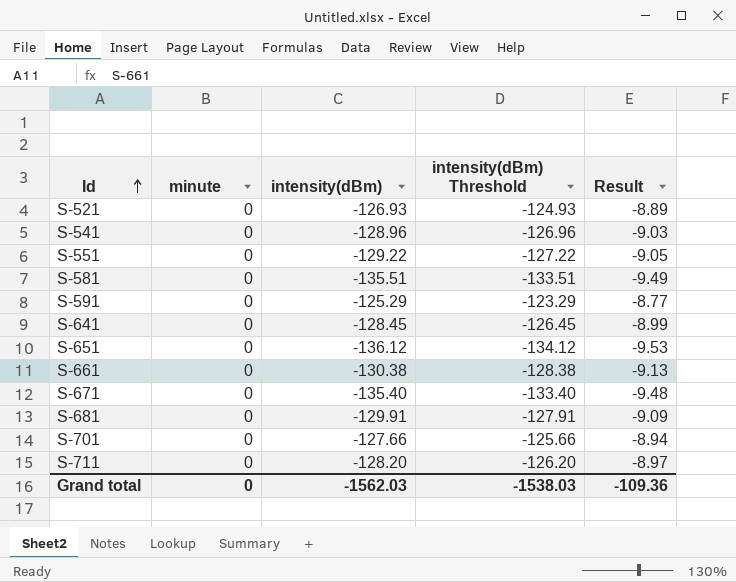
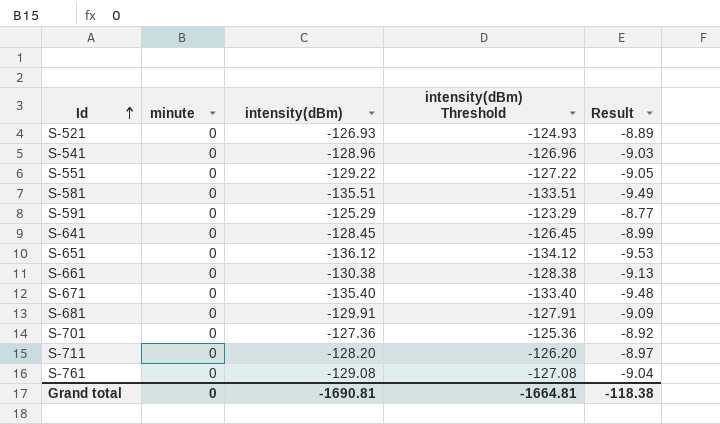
S-701 | intensity(dBm): -127.66 -> -127.36
S-701 | intensity(dBm) Threshold: -125.66 -> -125.36
S-701 | Result: -8.94 -> -8.92
row S-761: none -> 0 | -129.08 | -127.08 | -9.04
Grand total | intensity(dBm): -1562.03 -> -1690.81
Grand total | intensity(dBm) Threshold: -1538.03 -> -1664.81
Grand total | Result: -109.36 -> -118.38

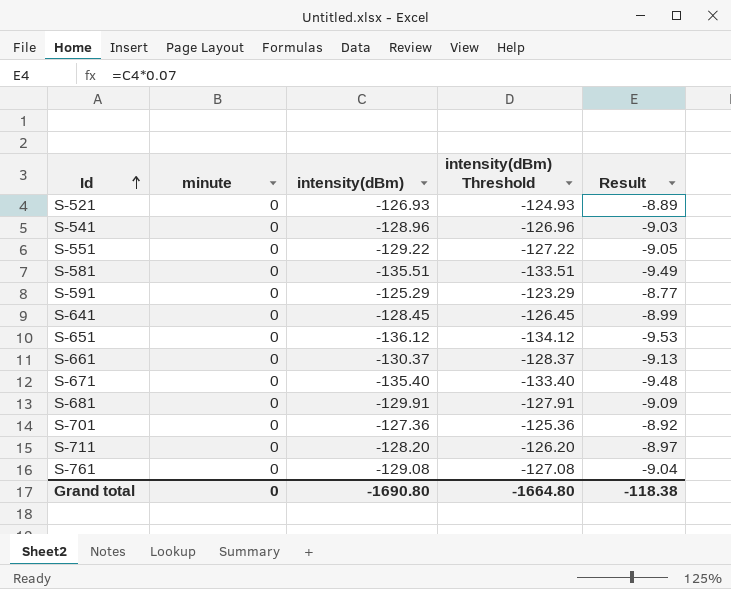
S-661 | intensity(dBm): -130.38 -> -130.37
S-661 | intensity(dBm) Threshold: -128.38 -> -128.37
Grand total | intensity(dBm): -1690.81 -> -1690.80
Grand total | intensity(dBm) Threshold: -1664.81 -> -1664.80

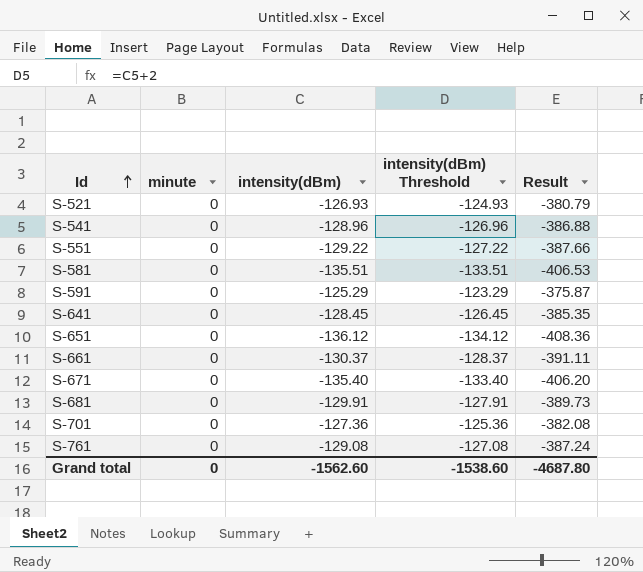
column Result | formula: [intensity(dBm)] * 0.07 -> [intensity(dBm)] * 3
row S-711: 0 | -128.20 | -126.20 | -8.97 -> none
Grand total | intensity(dBm): -1690.80 -> -1562.60
Grand total | intensity(dBm) Threshold: -1664.80 -> -1538.60
Grand total | Result: -118.38 -> -4687.80

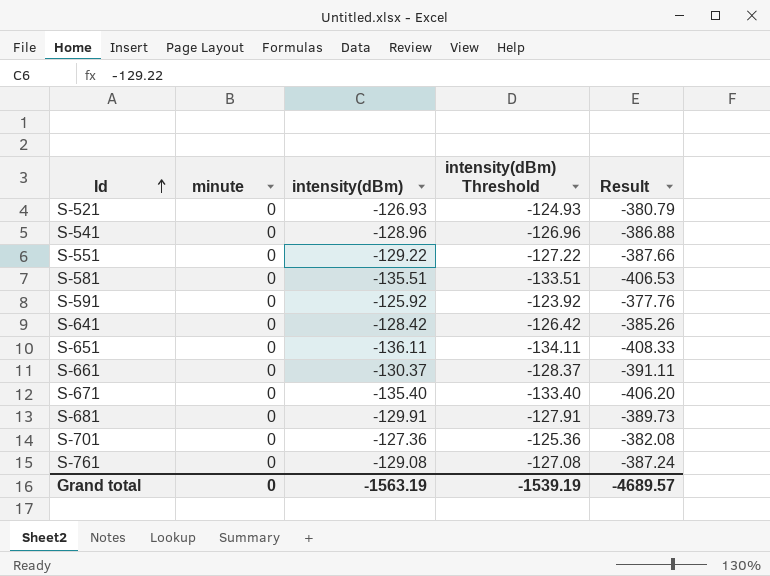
S-591 | intensity(dBm): -125.29 -> -125.92
S-591 | intensity(dBm) Threshold: -123.29 -> -123.92
S-591 | Result: -375.87 -> -377.76
S-641 | intensity(dBm): -128.45 -> -128.42
S-641 | intensity(dBm) Threshold: -126.45 -> -126.42
S-641 | Result: -385.35 -> -385.26
S-651 | intensity(dBm): -136.12 -> -136.11
S-651 | intensity(dBm) Threshold: -134.12 -> -134.11
S-651 | Result: -408.36 -> -408.33
Grand total | intensity(dBm): -1562.60 -> -1563.19
Grand total | intensity(dBm) Threshold: -1538.60 -> -1539.19
Grand total | Result: -4687.80 -> -4689.57

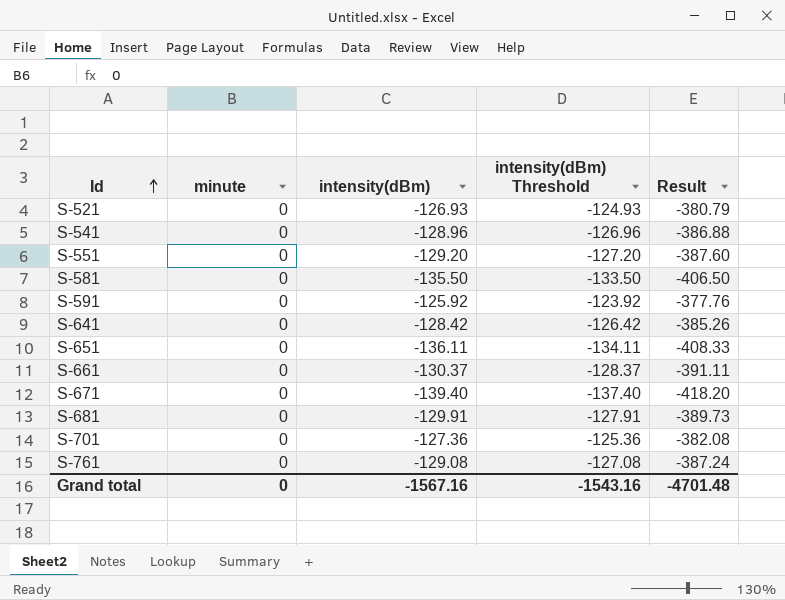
S-551 | intensity(dBm): -129.22 -> -129.20
S-551 | intensity(dBm) Threshold: -127.22 -> -127.20
S-551 | Result: -387.66 -> -387.60
S-581 | intensity(dBm): -135.51 -> -135.50
S-581 | intensity(dBm) Threshold: -133.51 -> -133.50
S-581 | Result: -406.53 -> -406.50
S-671 | intensity(dBm): -135.40 -> -139.40
S-671 | intensity(dBm) Threshold: -133.40 -> -137.40
S-671 | Result: -406.20 -> -418.20
Grand total | intensity(dBm): -1563.19 -> -1567.16
Grand total | intensity(dBm) Threshold: -1539.19 -> -1543.16
Grand total | Result: -4689.57 -> -4701.48

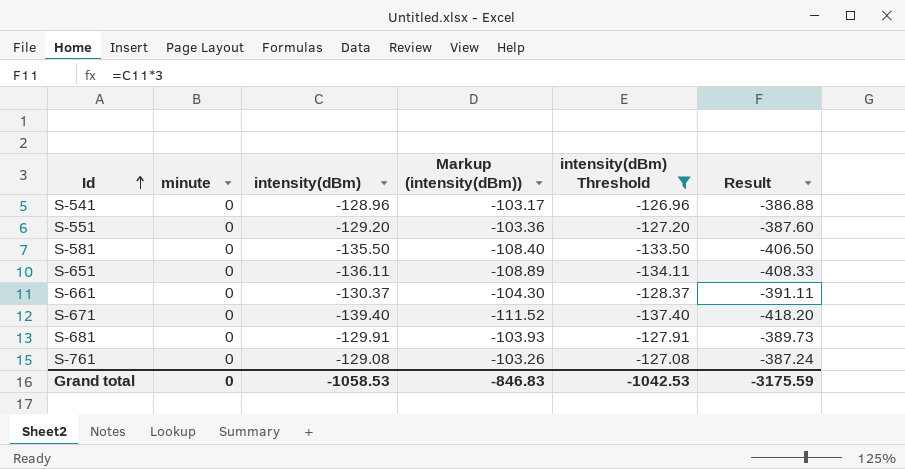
filter: none -> intensity(dBm) Threshold <= -126.96
column Markup (intensity(dBm)) | formula: none -> [intensity(dBm)] * 0.8
Grand total | intensity(dBm): -1567.16 -> -1058.53
Grand total | intensity(dBm) Threshold: -1543.16 -> -1042.53
Grand total | Result: -4701.48 -> -3175.59

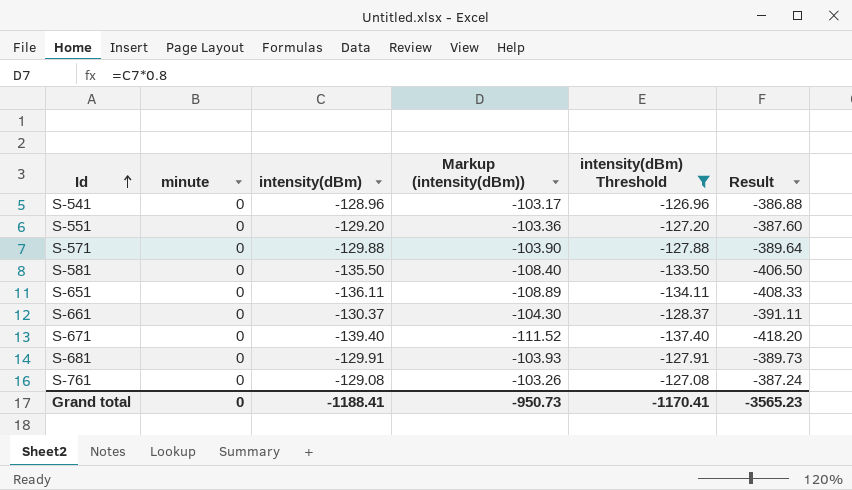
row S-571: none -> 0 | -129.88 | -103.90 | -127.88 | -389.64
Grand total | intensity(dBm): -1058.53 -> -1188.41
Grand total | Markup (intensity(dBm)): -846.83 -> -950.73
Grand total | intensity(dBm) Threshold: -1042.53 -> -1170.41
Grand total | Result: -3175.59 -> -3565.23

